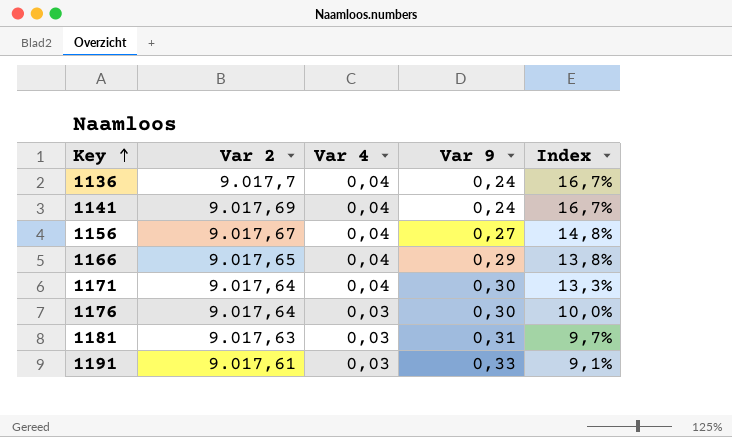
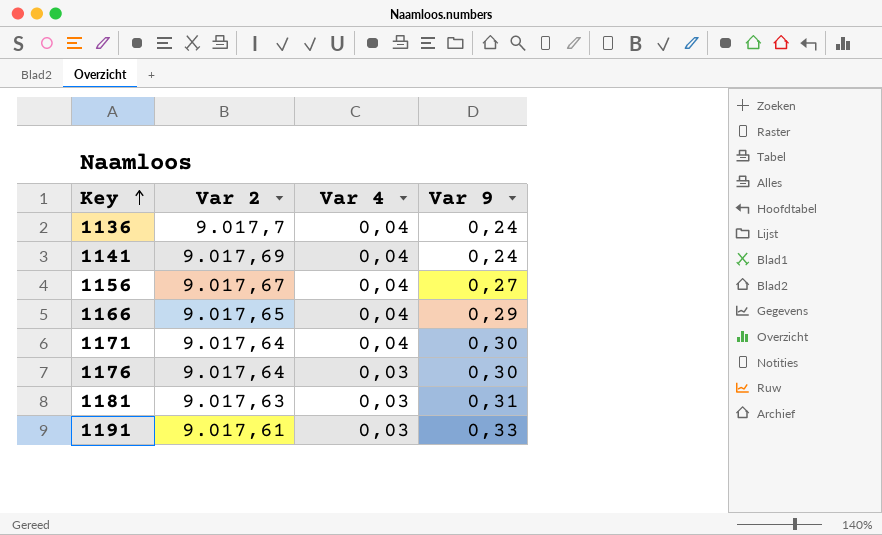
column Index | formula: [Var 4] / [Var 9] -> none

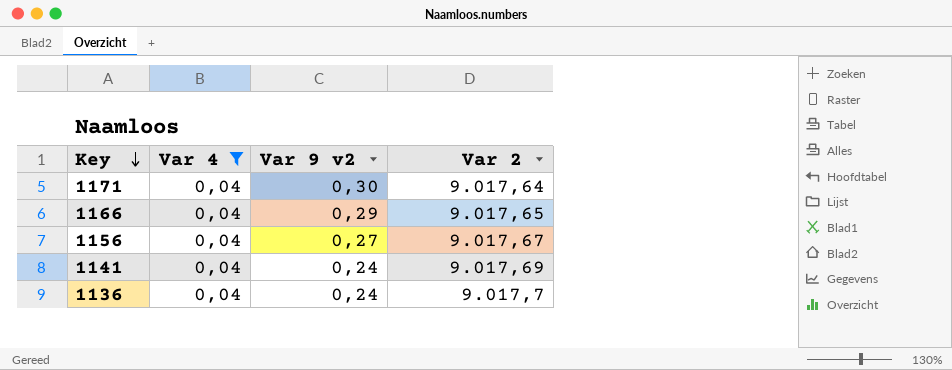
filter: none -> Var 4 = 0,04
row order: Key ascending -> Key descending
column name: Var 9 -> Var 9 v2
column Var 2 | position: 2 -> 4

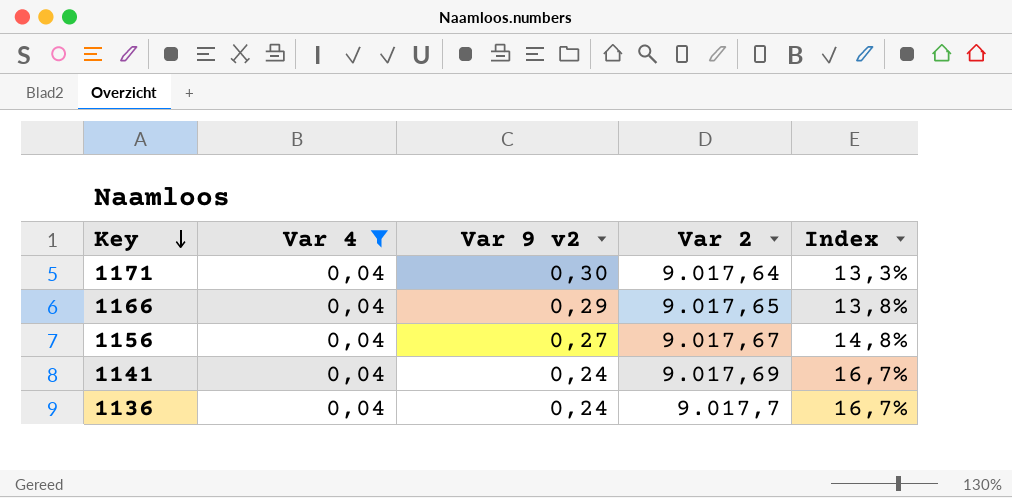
column Index | formula: none -> [Var 4] / [Var 9 v2]

